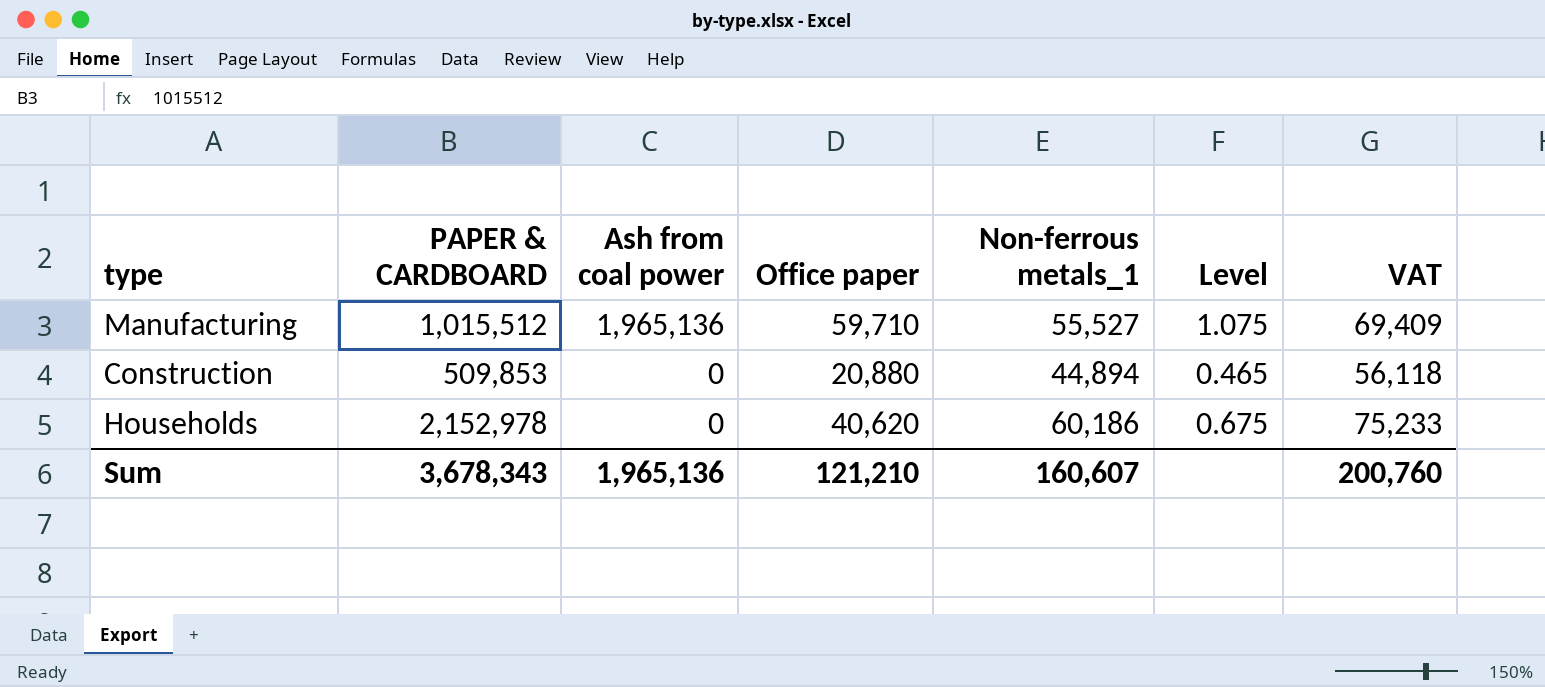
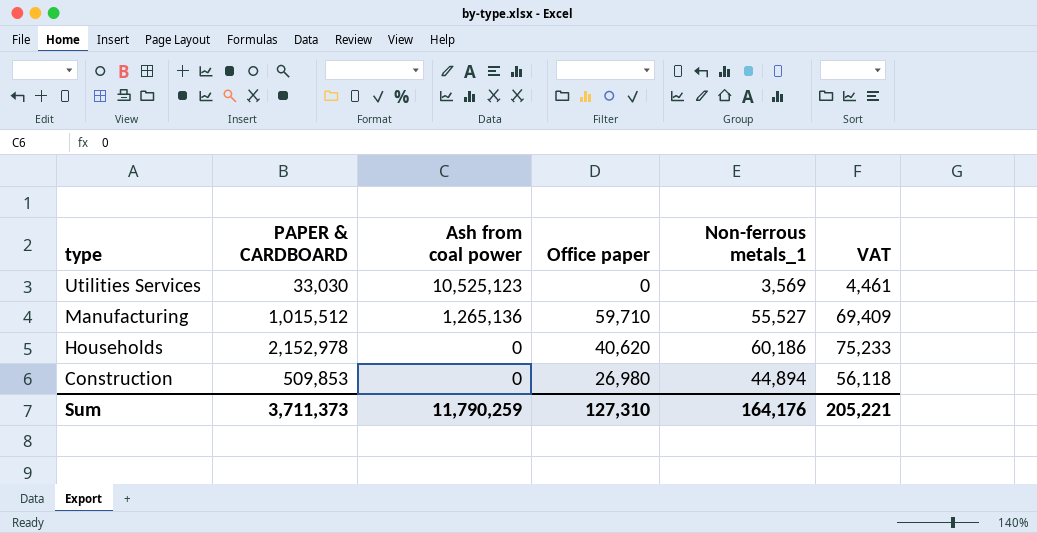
row order: Ash from coal power descending -> type descending
column Level | formula: [Office paper] / [Non-ferrous metals_1] -> none
row Utilities Services: none -> 33,030 | 10,525,123 | 0 | 3,569 | 4,461
Manufacturing | Ash from coal power: 1,965,136 -> 1,265,136
Construction | Office paper: 20,880 -> 26,980
Sum | PAPER & CARDBOARD: 3,678,343 -> 3,711,373
Sum | Ash from coal power: 1,965,136 -> 11,790,259
Sum | Office paper: 121,210 -> 127,310
Sum | Non-ferrous metals_1: 160,607 -> 164,176
Sum | VAT: 200,760 -> 205,221

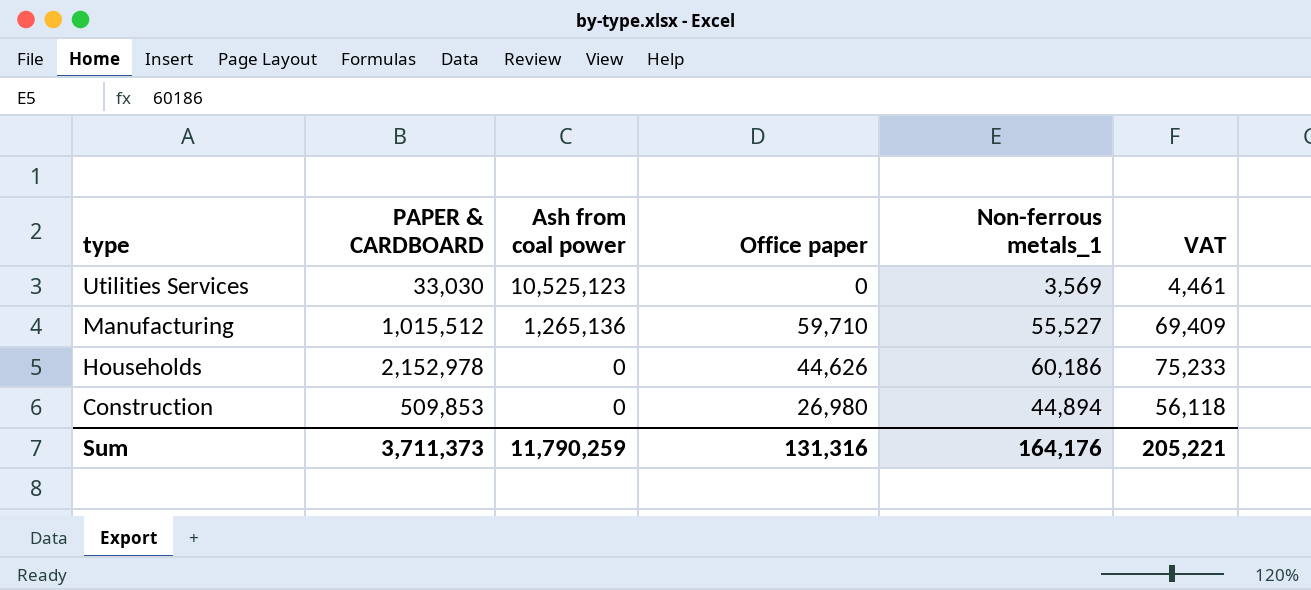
Households | Office paper: 40,620 -> 44,626
Sum | Office paper: 127,310 -> 131,316

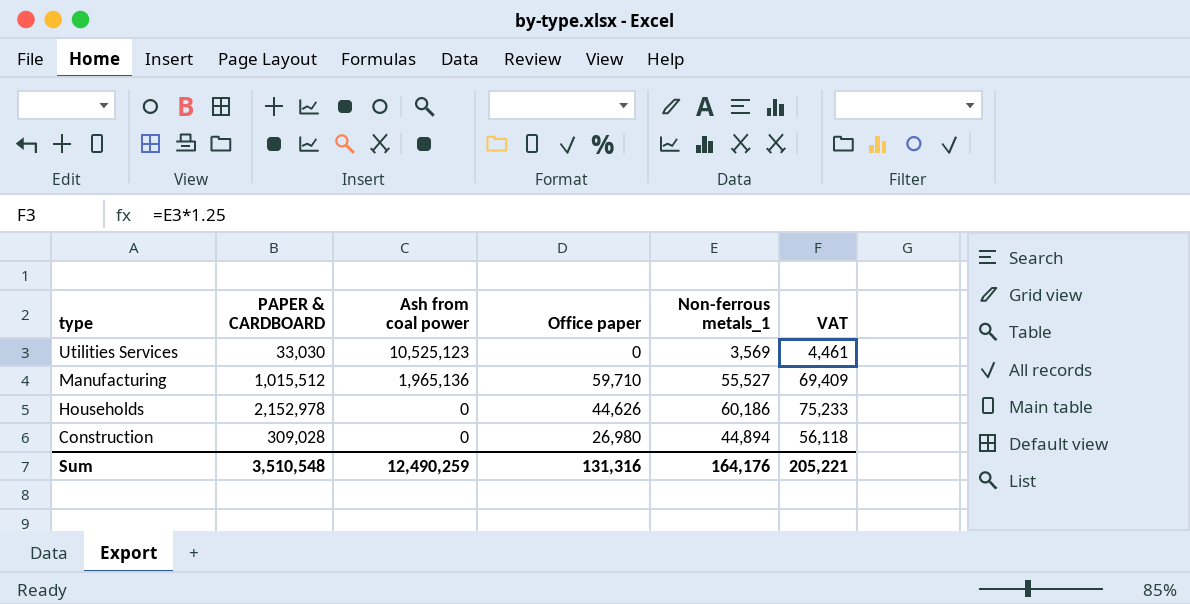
Manufacturing | Ash from coal power: 1,265,136 -> 1,965,136
Construction | PAPER & CARDBOARD: 509,853 -> 309,028
Sum | PAPER & CARDBOARD: 3,711,373 -> 3,510,548
Sum | Ash from coal power: 11,790,259 -> 12,490,259

